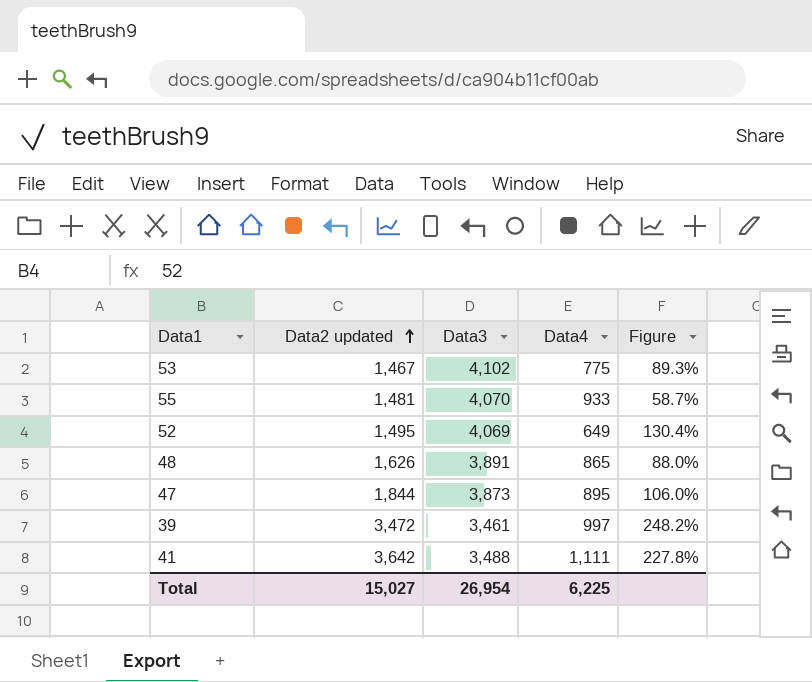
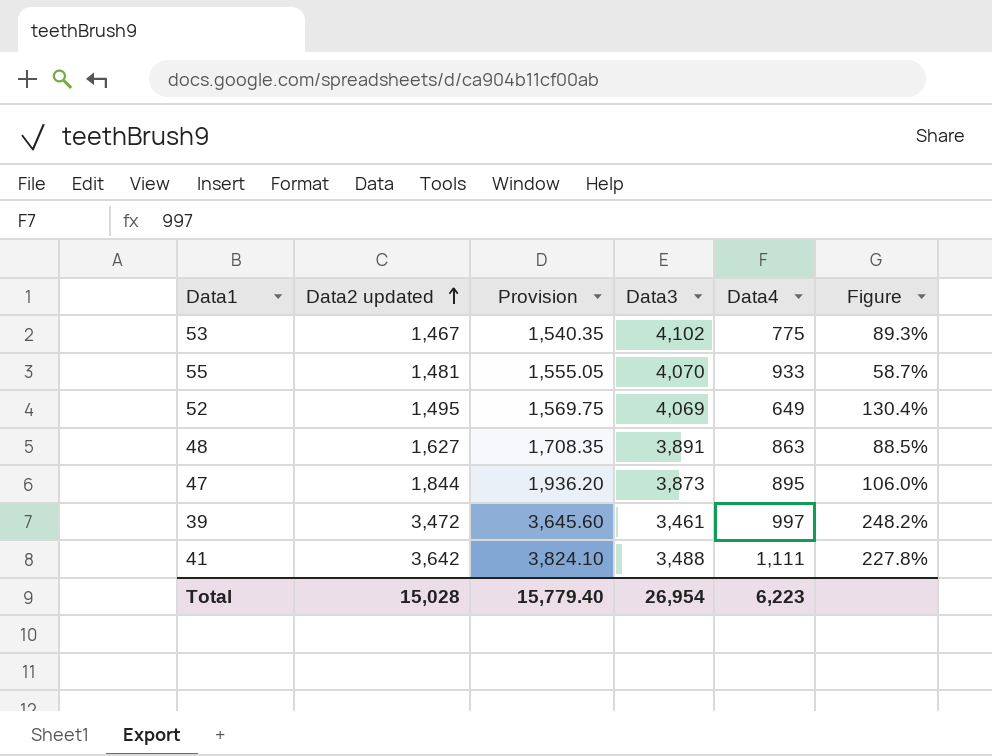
column Provision | formula: none -> [Data2 updated] * 1.05
48 | Data2 updated: 1,626 -> 1,627
48 | Data4: 865 -> 863
48 | Figure: 88.0% -> 88.5%
Total | Data2 updated: 15,027 -> 15,028
Total | Data4: 6,225 -> 6,223

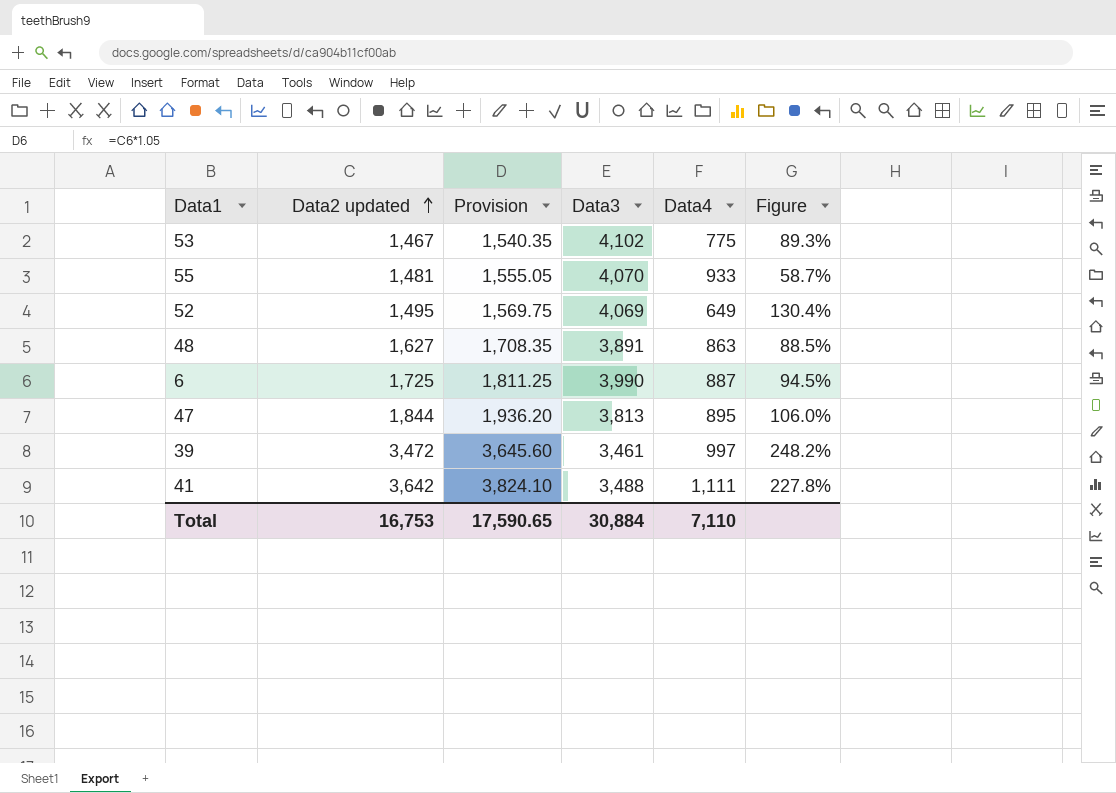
row 6: none -> 1,725 | 1,811.25 | 3,990 | 887 | 94.5%
47 | Data3: 3,873 -> 3,813
Total | Data2 updated: 15,028 -> 16,753
Total | Provision: 15,779.40 -> 17,590.65
Total | Data3: 26,954 -> 30,884
Total | Data4: 6,223 -> 7,110

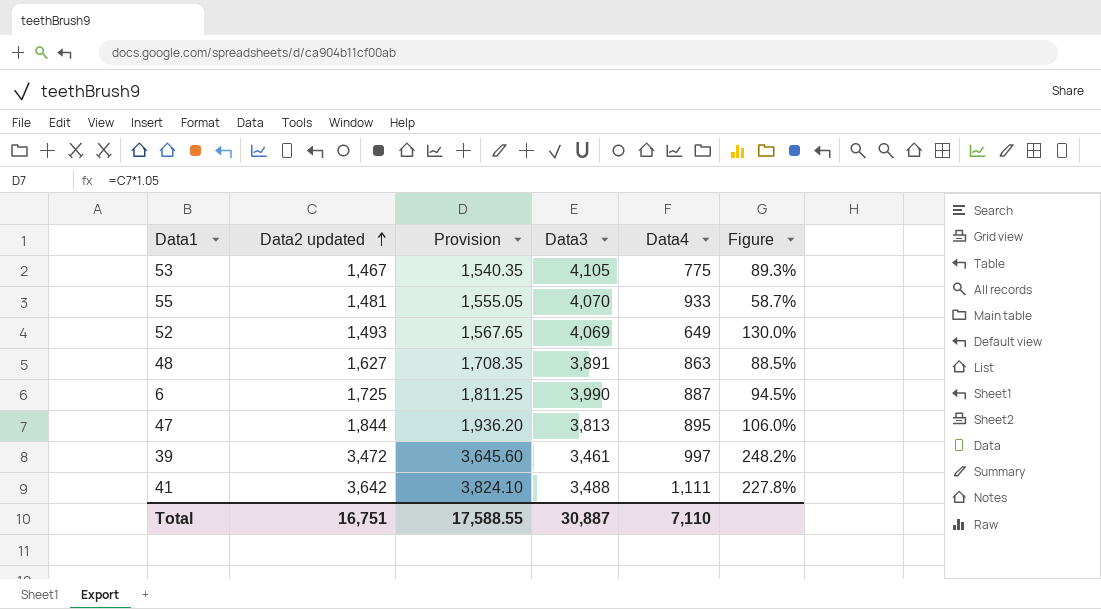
53 | Data3: 4,102 -> 4,105
52 | Data2 updated: 1,495 -> 1,493
52 | Provision: 1,569.75 -> 1,567.65
52 | Figure: 130.4% -> 130.0%
Total | Data2 updated: 16,753 -> 16,751
Total | Provision: 17,590.65 -> 17,588.55
Total | Data3: 30,884 -> 30,887

